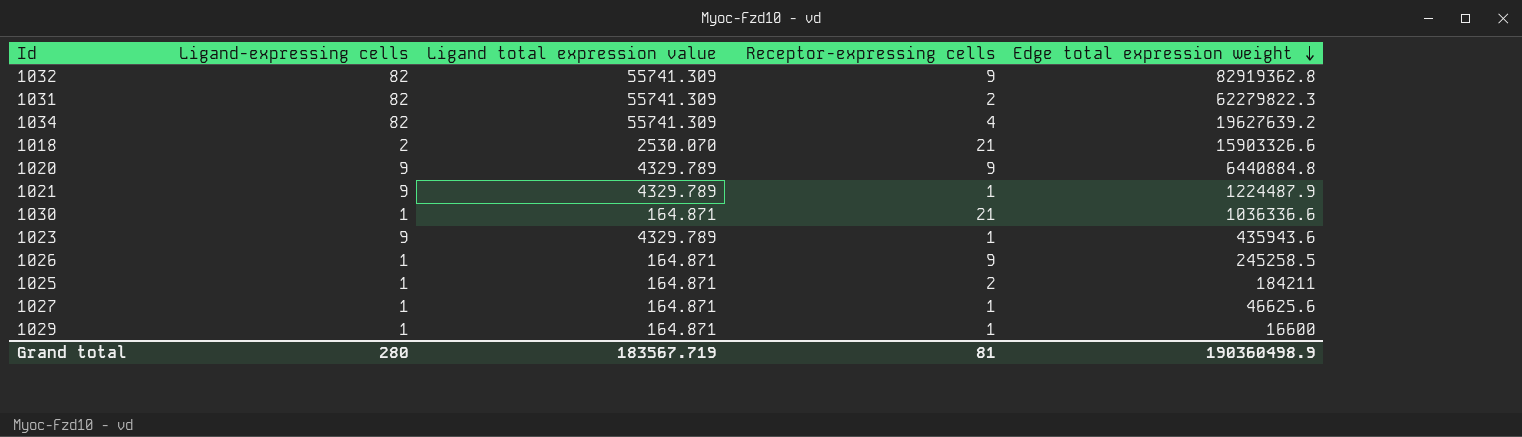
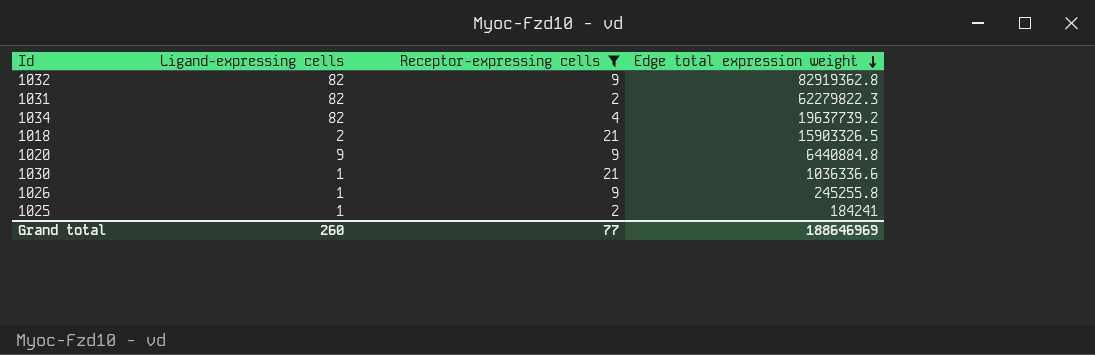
filter: none -> Receptor-expressing cells != 1
column Ligand total expression value | position: 3 -> none
1034 | Edge total expression weight: 19627639.2 -> 19637739.2
1018 | Edge total expression weight: 15903326.6 -> 15903326.5
1026 | Edge total expression weight: 245258.5 -> 245255.8
1025 | Edge total expression weight: 184211 -> 184241
Grand total | Ligand-expressing cells: 280 -> 260
Grand total | Receptor-expressing cells: 81 -> 77
Grand total | Edge total expression weight: 190360498.9 -> 188646969

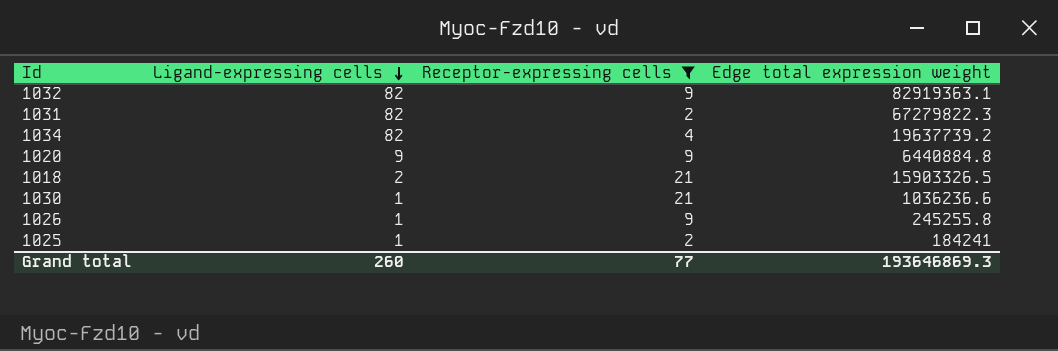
row order: Edge total expression weight descending -> Ligand-expressing cells descending
1032 | Edge total expression weight: 82919362.8 -> 82919363.1
1031 | Edge total expression weight: 62279822.3 -> 67279822.3
1030 | Edge total expression weight: 1036336.6 -> 1036236.6
Grand total | Edge total expression weight: 188646969 -> 193646869.3

